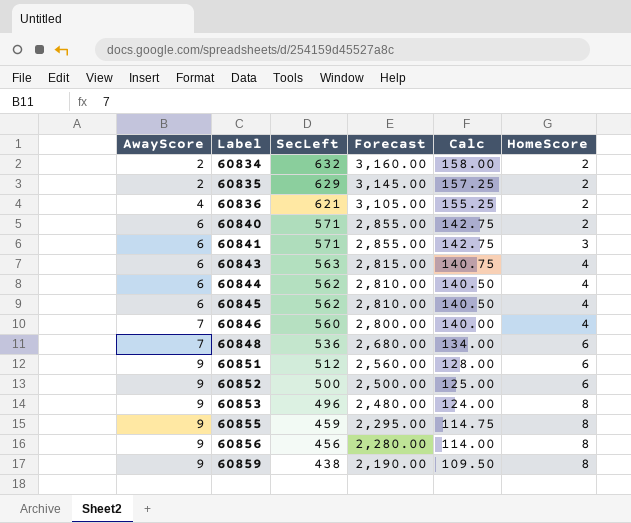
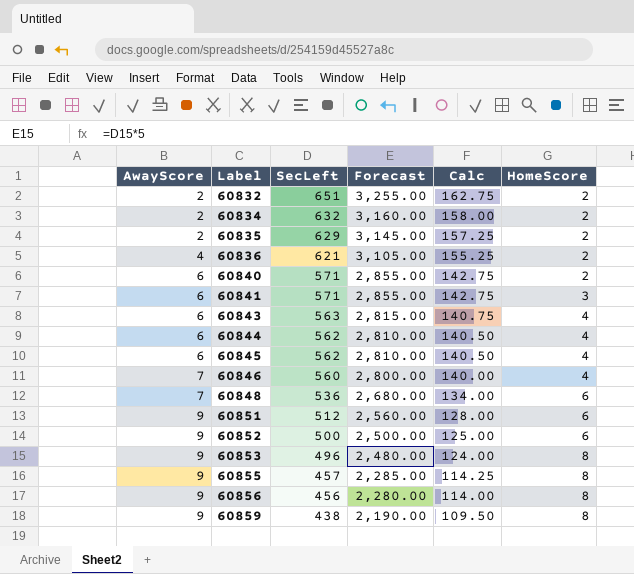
row 60832: none -> 2 | 651 | 3,255.00 | 162.75 | 2
60855 | SecLeft: 459 -> 457
60855 | Forecast: 2,295.00 -> 2,285.00
60855 | Calc: 114.75 -> 114.25

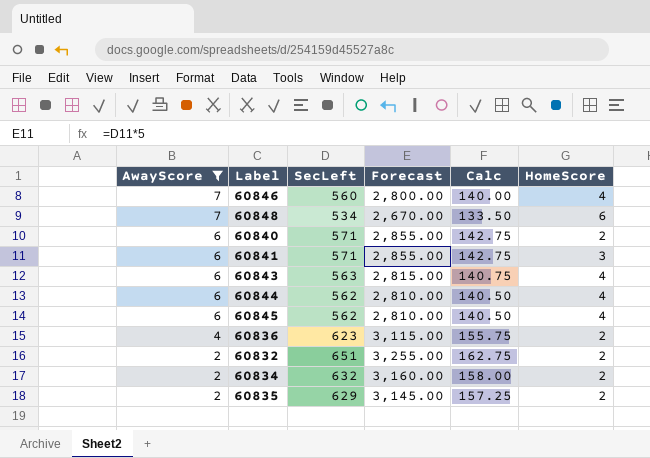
filter: none -> AwayScore != 9
row order: AwayScore ascending -> AwayScore descending
60848 | SecLeft: 536 -> 534
60848 | Forecast: 2,680.00 -> 2,670.00
60848 | Calc: 134.00 -> 133.50
60836 | SecLeft: 621 -> 623
60836 | Forecast: 3,105.00 -> 3,115.00
60836 | Calc: 155.25 -> 155.75

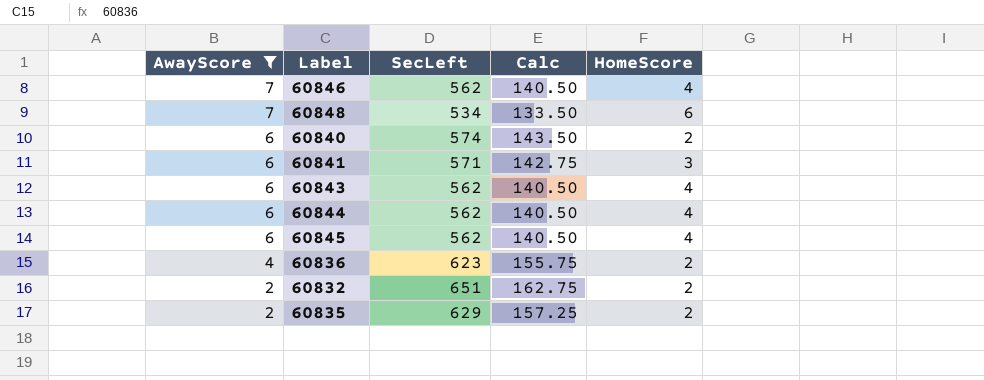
column Forecast | formula: [SecLeft] * 5 -> none
row 60834: 2 | 632 | 3,160.00 | 158.00 | 2 -> none
60846 | SecLeft: 560 -> 562
60846 | Calc: 140.00 -> 140.50
60840 | SecLeft: 571 -> 574
60840 | Calc: 142.75 -> 143.50
60843 | SecLeft: 563 -> 562
60843 | Calc: 140.75 -> 140.50

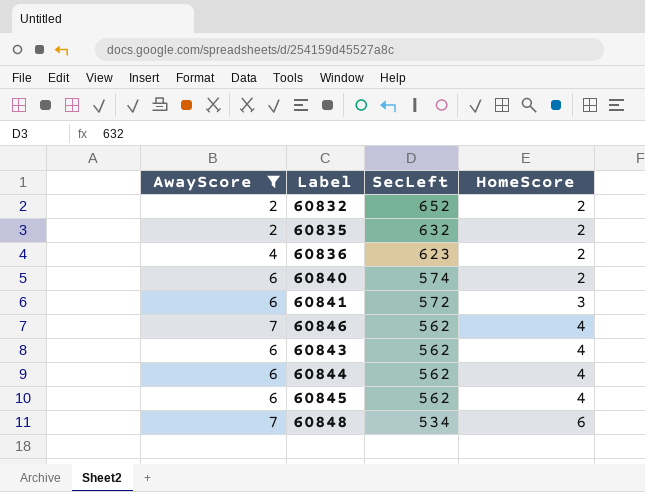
row order: AwayScore descending -> SecLeft descending
column Calc | formula: [SecLeft] * 0.25 -> none
60832 | SecLeft: 651 -> 652
60835 | SecLeft: 629 -> 632
60841 | SecLeft: 571 -> 572

